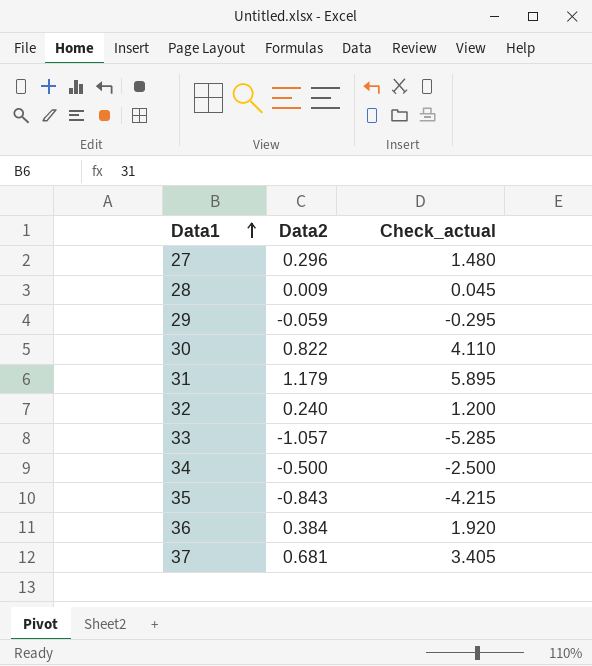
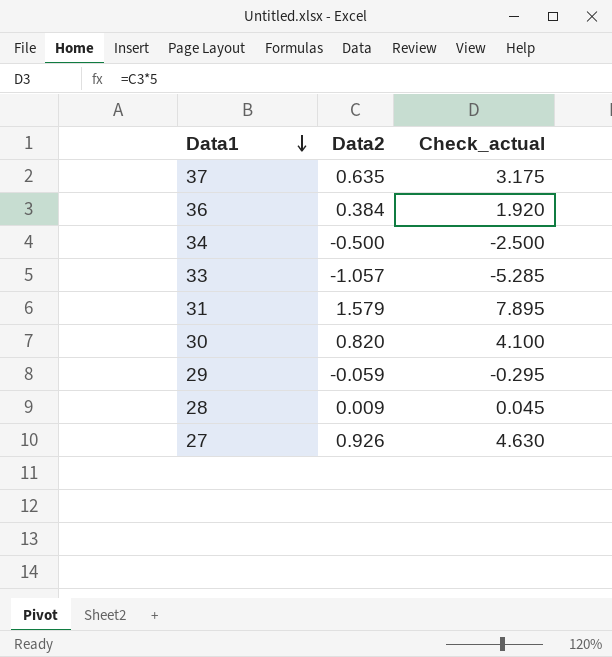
row order: Data1 ascending -> Data1 descending
row 32: 0.240 | 1.200 -> none
row 35: -0.843 | -4.215 -> none
37 | Data2: 0.681 -> 0.635
37 | Check_actual: 3.405 -> 3.175
31 | Data2: 1.179 -> 1.579
31 | Check_actual: 5.895 -> 7.895
30 | Data2: 0.822 -> 0.820
30 | Check_actual: 4.110 -> 4.100
27 | Data2: 0.296 -> 0.926
27 | Check_actual: 1.480 -> 4.630

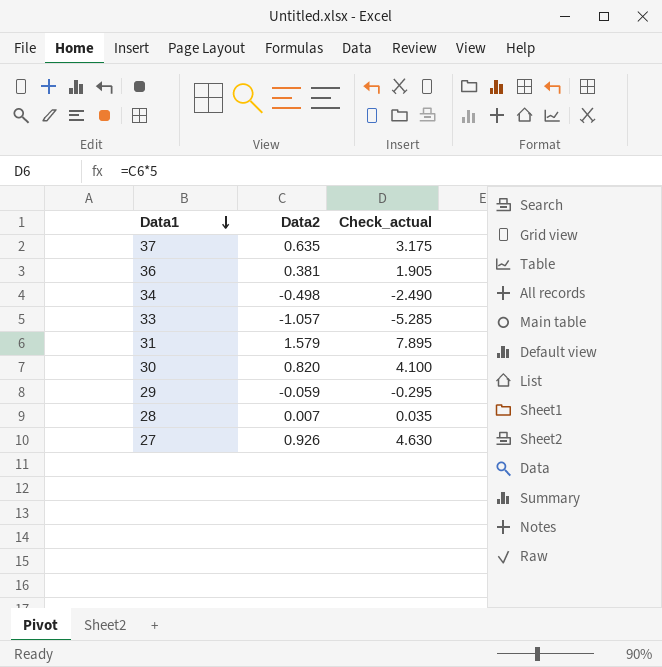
36 | Data2: 0.384 -> 0.381
36 | Check_actual: 1.920 -> 1.905
34 | Data2: -0.500 -> -0.498
34 | Check_actual: -2.500 -> -2.490
28 | Data2: 0.009 -> 0.007
28 | Check_actual: 0.045 -> 0.035

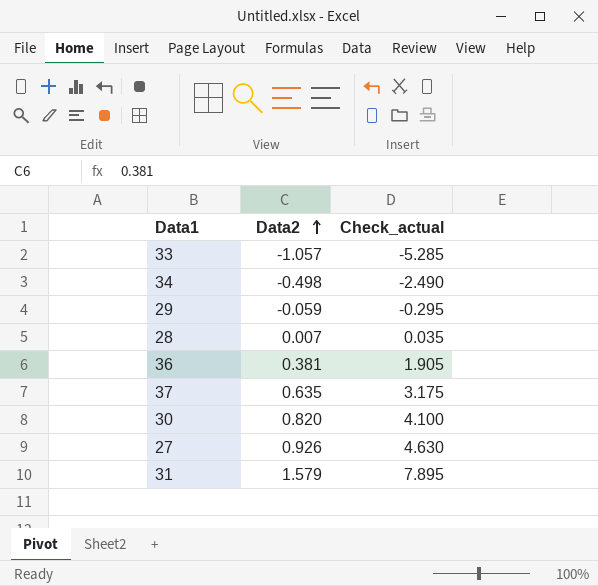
row order: Data1 descending -> Data2 ascending

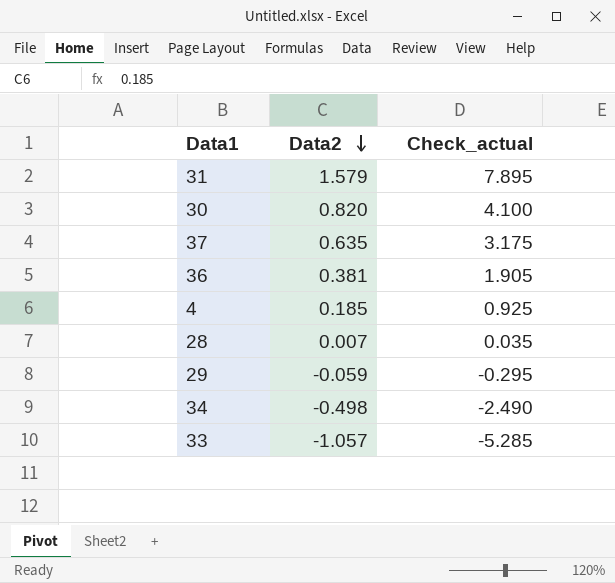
row order: Data2 ascending -> Data2 descending
row 27: 0.926 | 4.630 -> none
row 4: none -> 0.185 | 0.925

